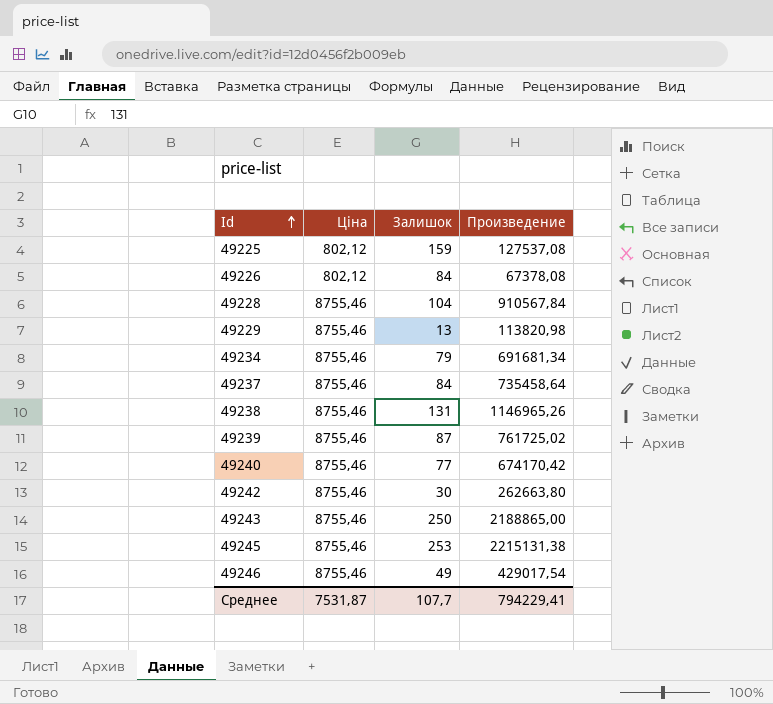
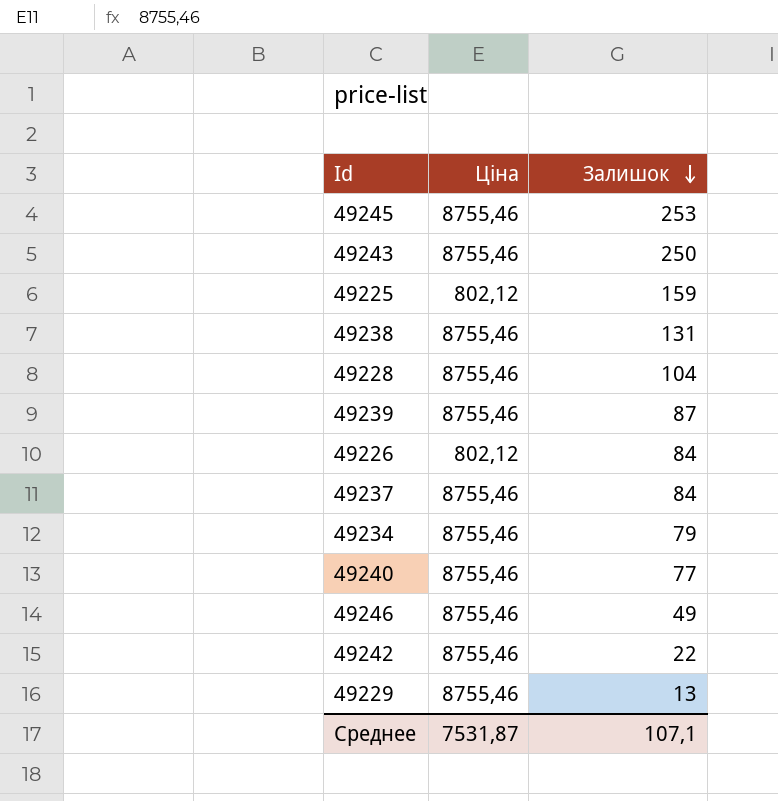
row order: Id ascending -> Залишок descending
column Произведение | formula: [Ціна] * [Залишок] -> none
49242 | Залишок: 30 -> 22
Среднее | Залишок: 107,7 -> 107,1

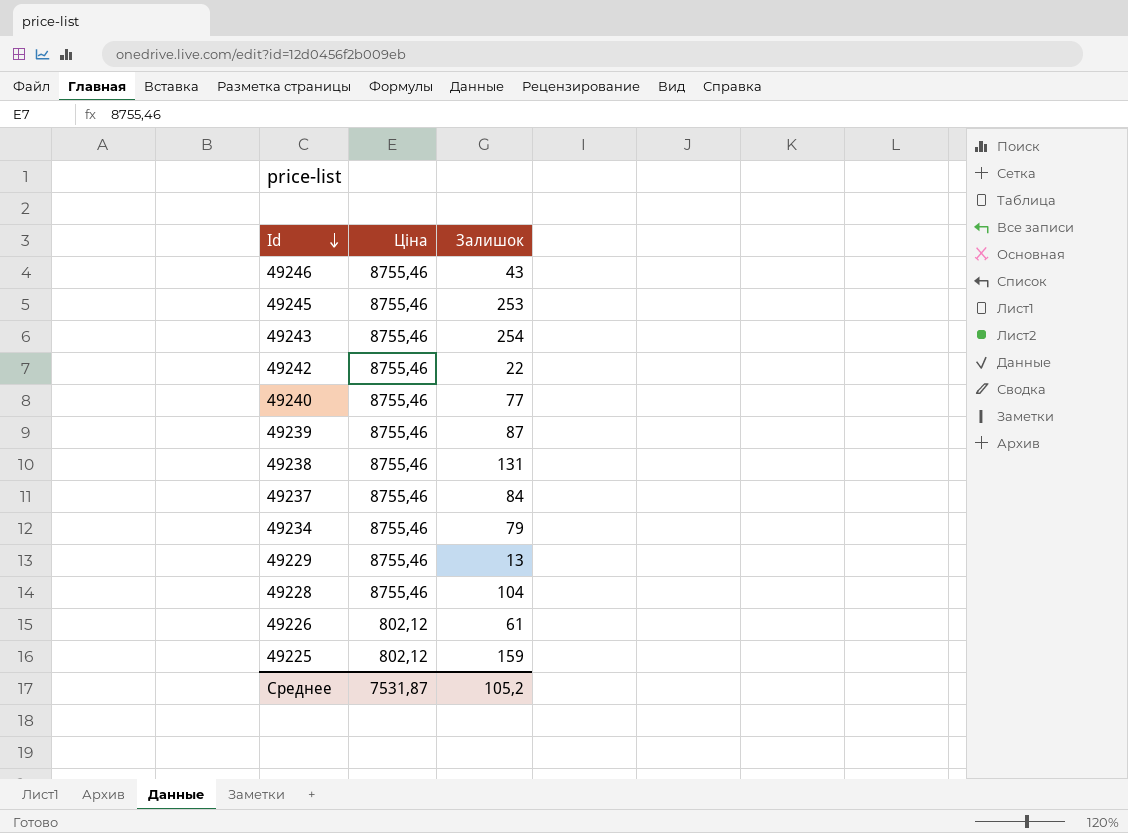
row order: Залишок descending -> Id descending
49246 | Залишок: 49 -> 43
49243 | Залишок: 250 -> 254
49226 | Залишок: 84 -> 61
Среднее | Залишок: 107,1 -> 105,2

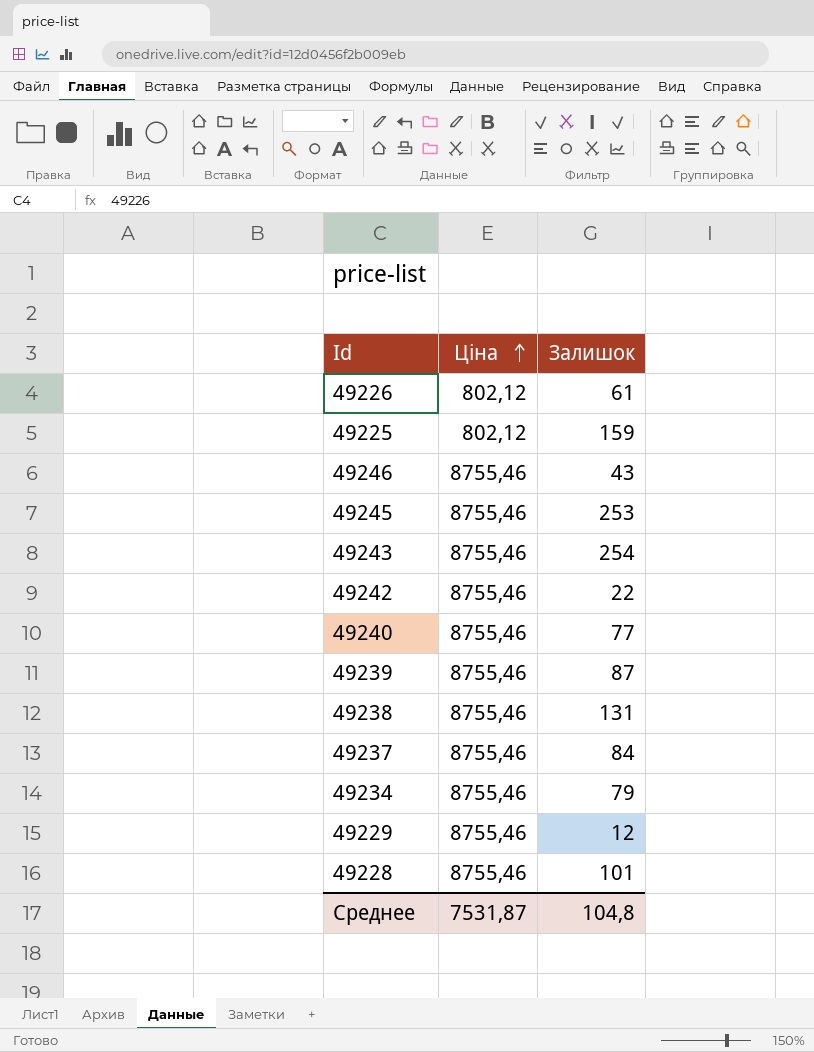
row order: Id descending -> Ціна ascending
49229 | Залишок: 13 -> 12
49228 | Залишок: 104 -> 101
Среднее | Залишок: 105,2 -> 104,8

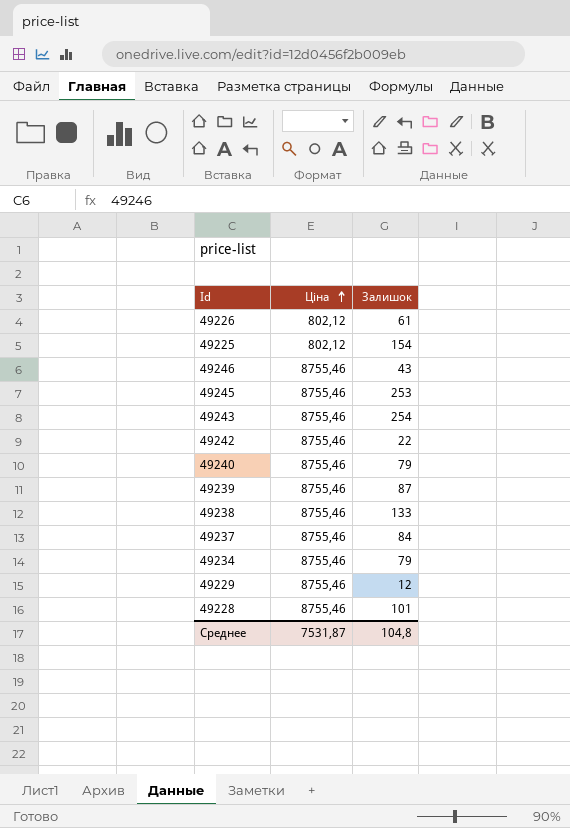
49225 | Залишок: 159 -> 154
49240 | Залишок: 77 -> 79
49238 | Залишок: 131 -> 133

